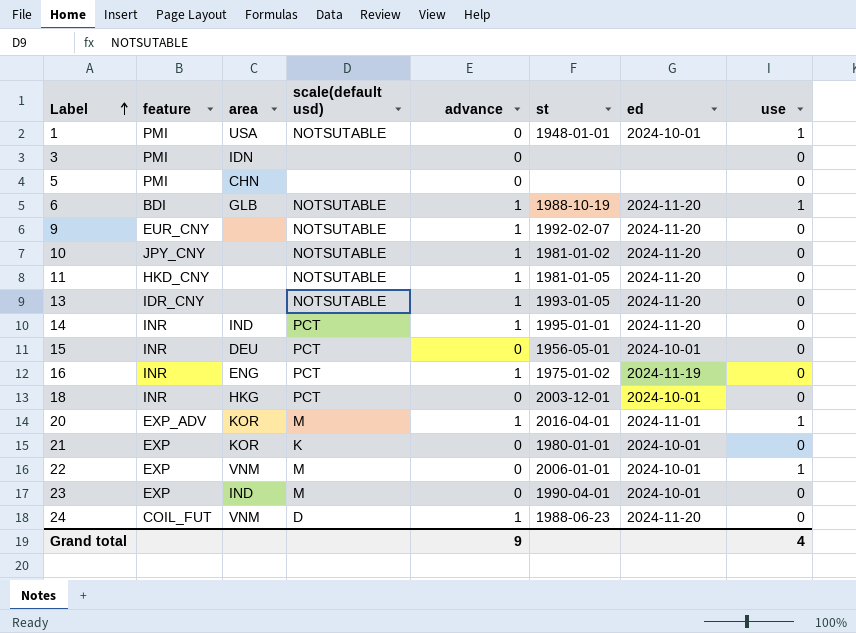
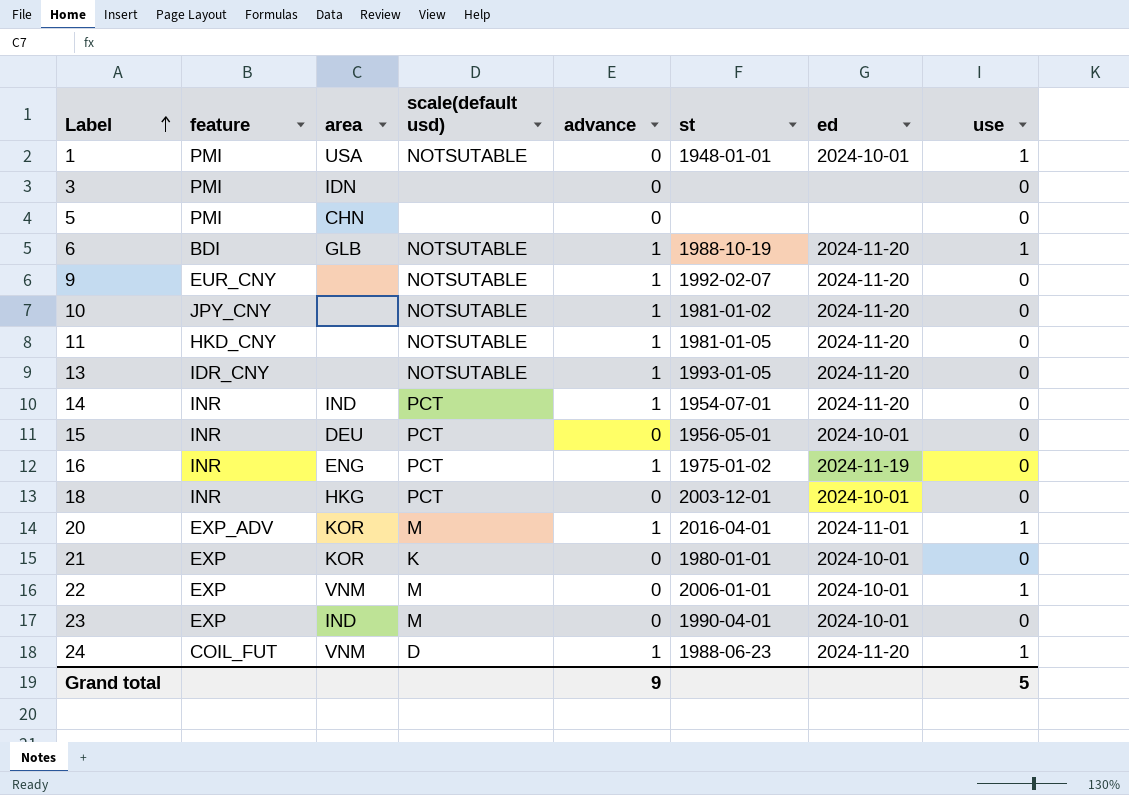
14 | st: 1995-01-01 -> 1954-07-01
24 | use: 0 -> 1
Grand total | use: 4 -> 5

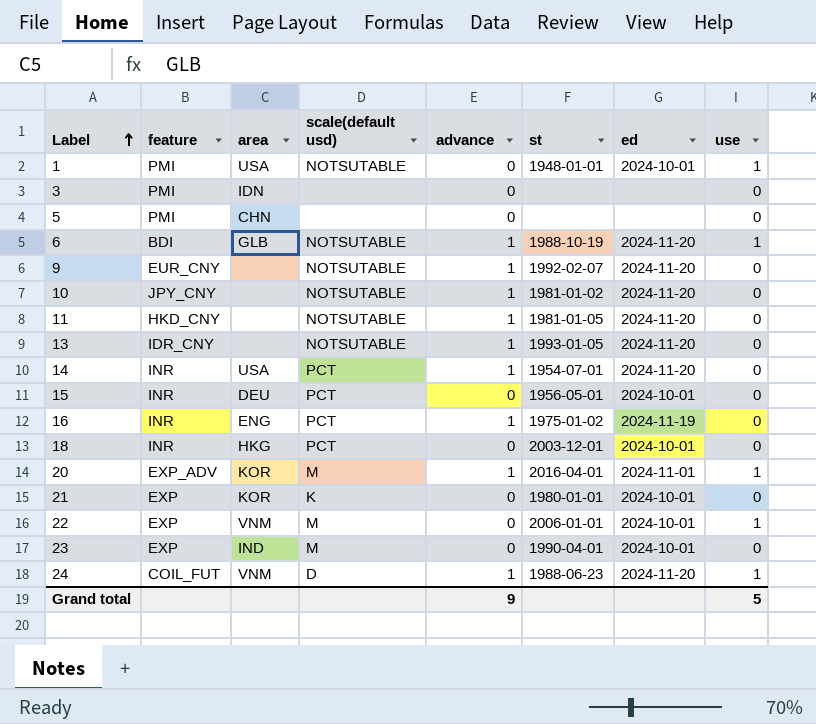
14 | area: IND -> USA

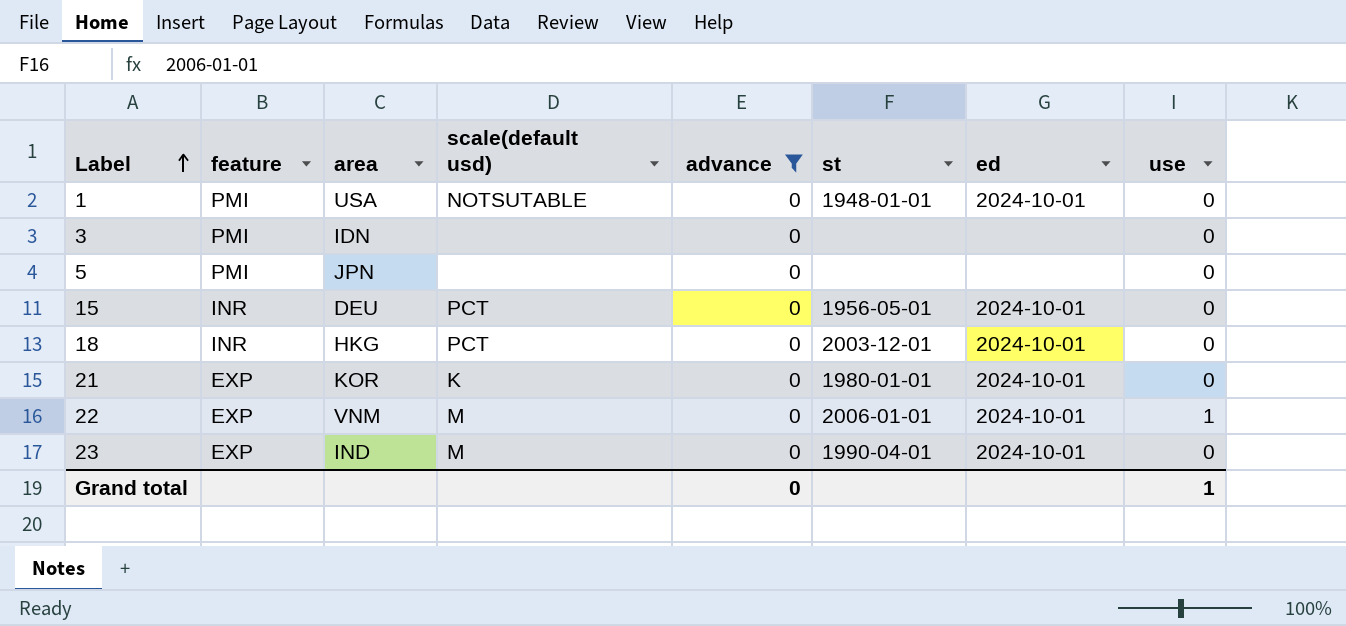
filter: none -> advance = 0
1 | use: 1 -> 0
5 | area: CHN -> JPN
Grand total | advance: 9 -> 0
Grand total | use: 5 -> 1

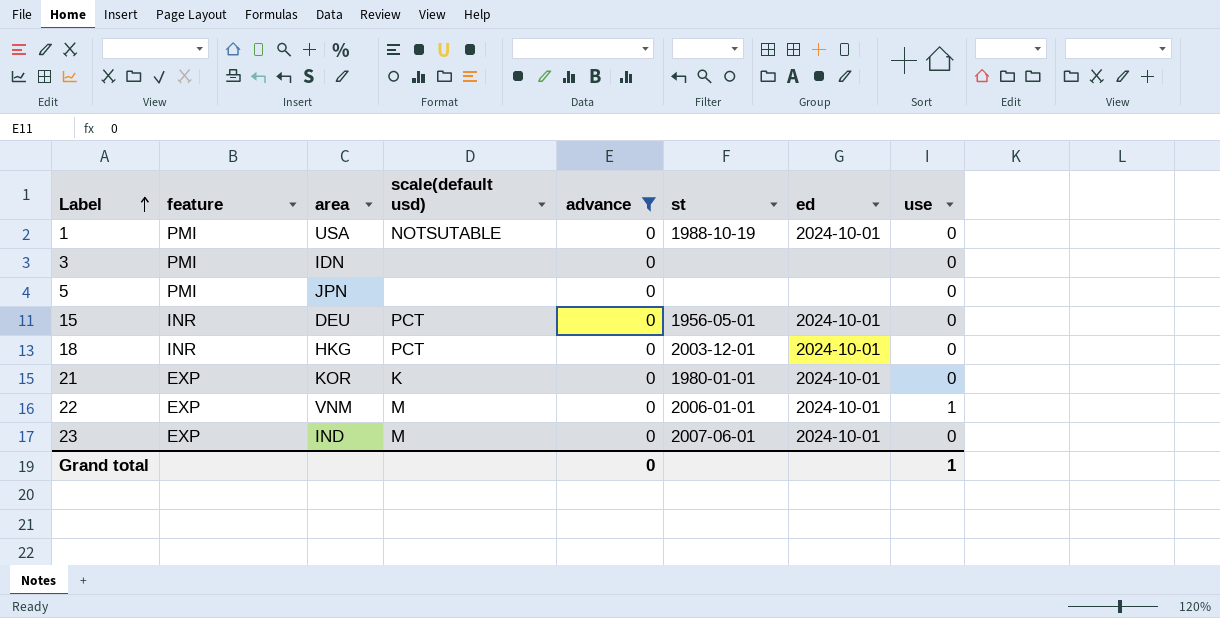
1 | st: 1948-01-01 -> 1988-10-19
23 | st: 1990-04-01 -> 2007-06-01

